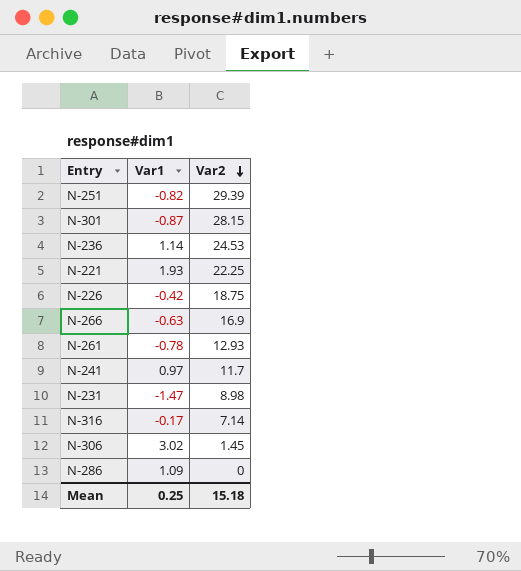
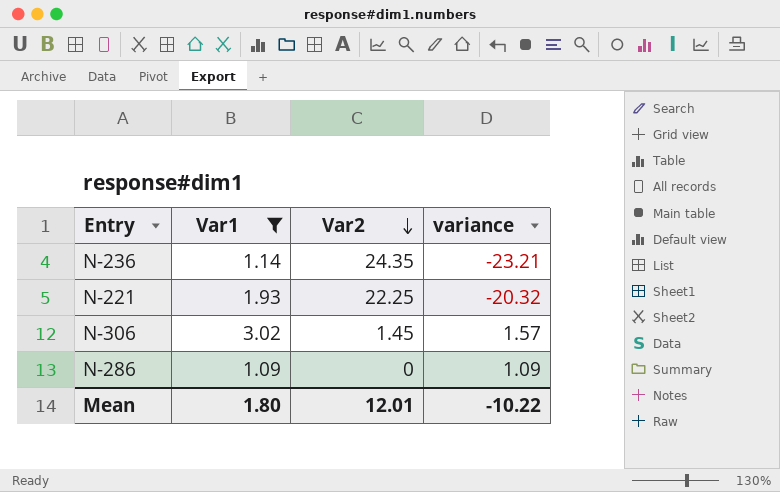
filter: none -> Var1 >= 1.09
column variance | formula: none -> [Var1] - [Var2]
N-236 | Var2: 24.53 -> 24.35
Mean | Var1: 0.25 -> 1.80
Mean | Var2: 15.18 -> 12.01

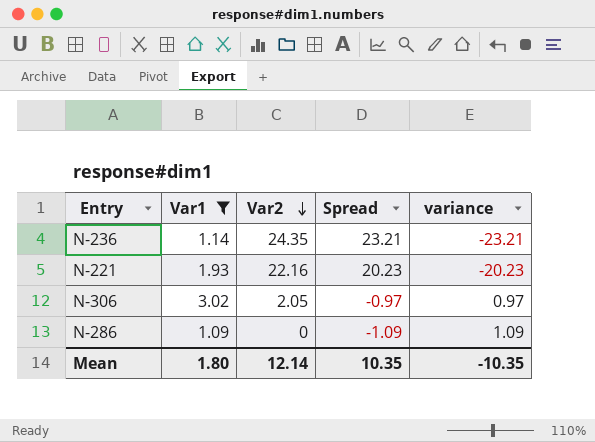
column Spread | formula: none -> [Var2] - [Var1]
N-221 | Var2: 22.25 -> 22.16
N-221 | variance: -20.32 -> -20.23
N-306 | Var2: 1.45 -> 2.05
N-306 | variance: 1.57 -> 0.97
Mean | Var2: 12.01 -> 12.14
Mean | variance: -10.22 -> -10.35

